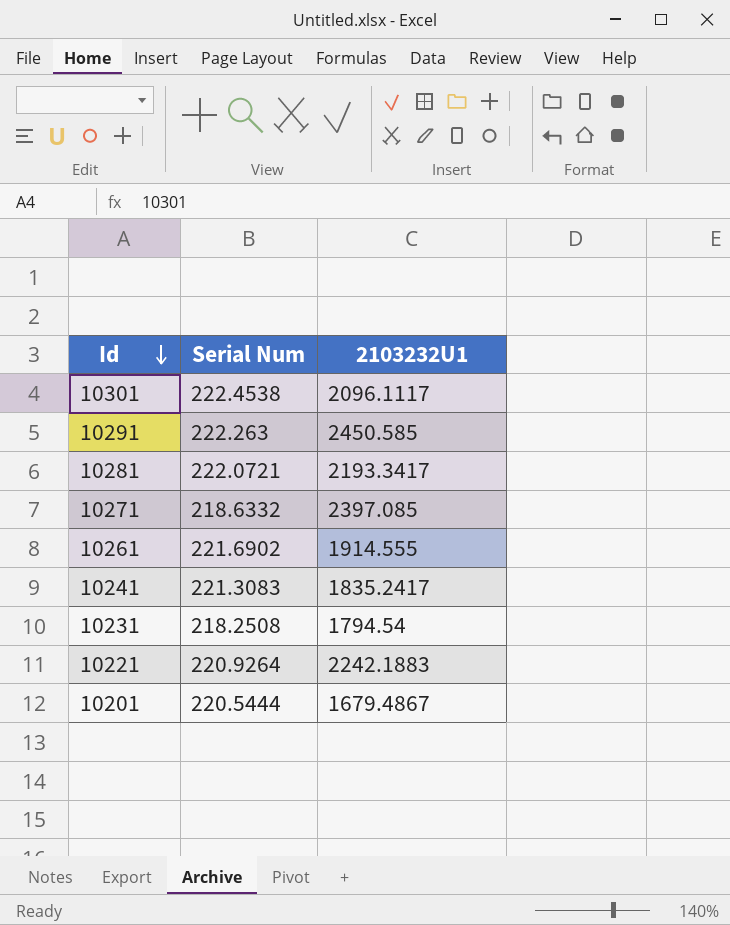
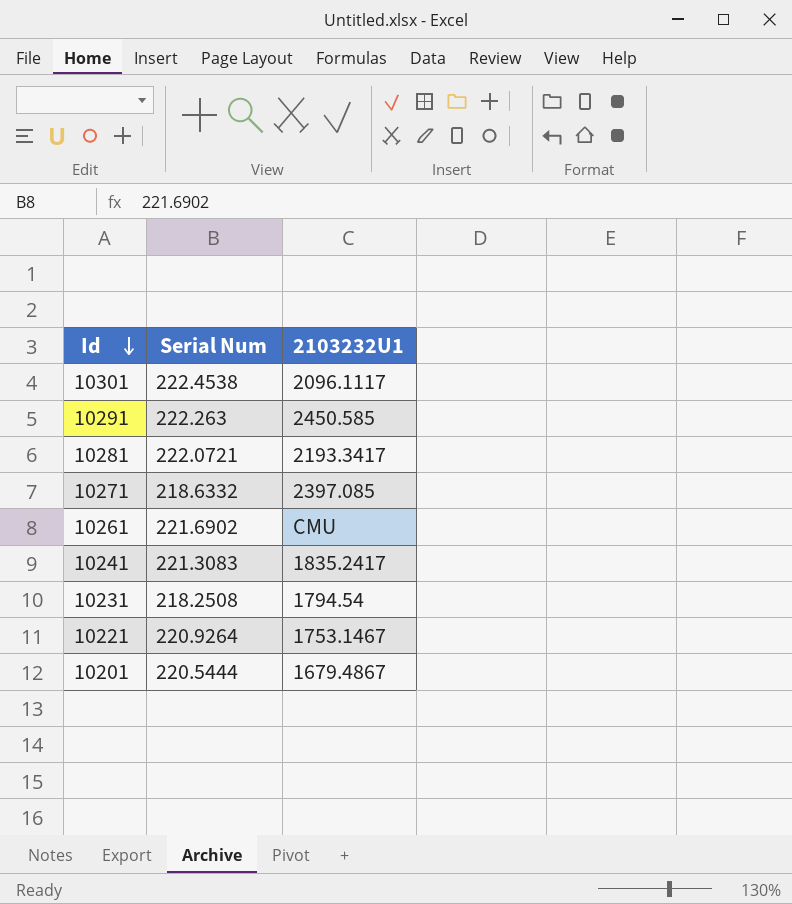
10261 | 2103232U1: 1914.555 -> CMU
10221 | 2103232U1: 2242.1883 -> 1753.1467

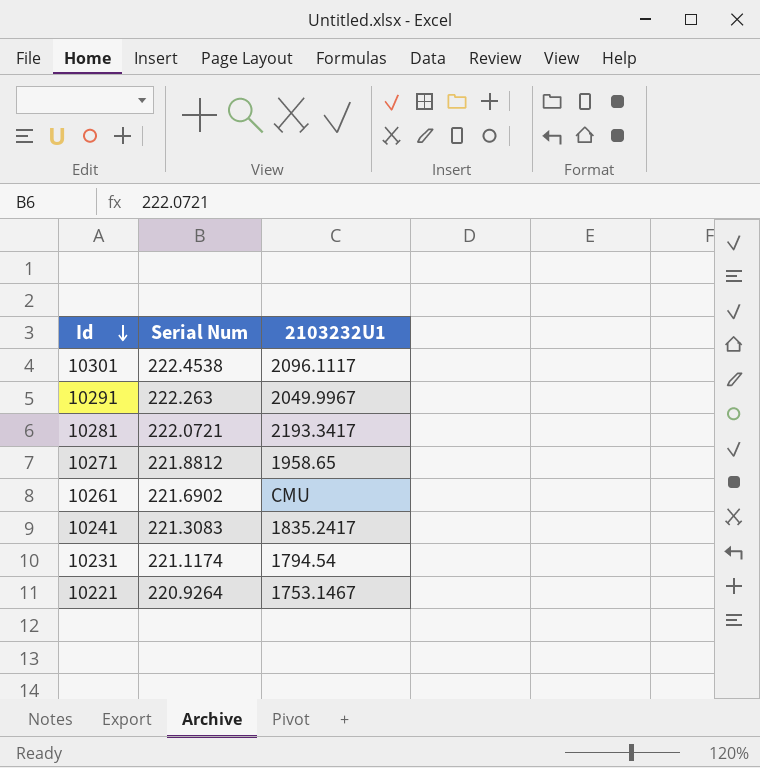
row 10201: 220.5444 | 1679.4867 -> none
10291 | 2103232U1: 2450.585 -> 2049.9967
10271 | Serial Num: 218.6332 -> 221.8812
10271 | 2103232U1: 2397.085 -> 1958.65
10231 | Serial Num: 218.2508 -> 221.1174

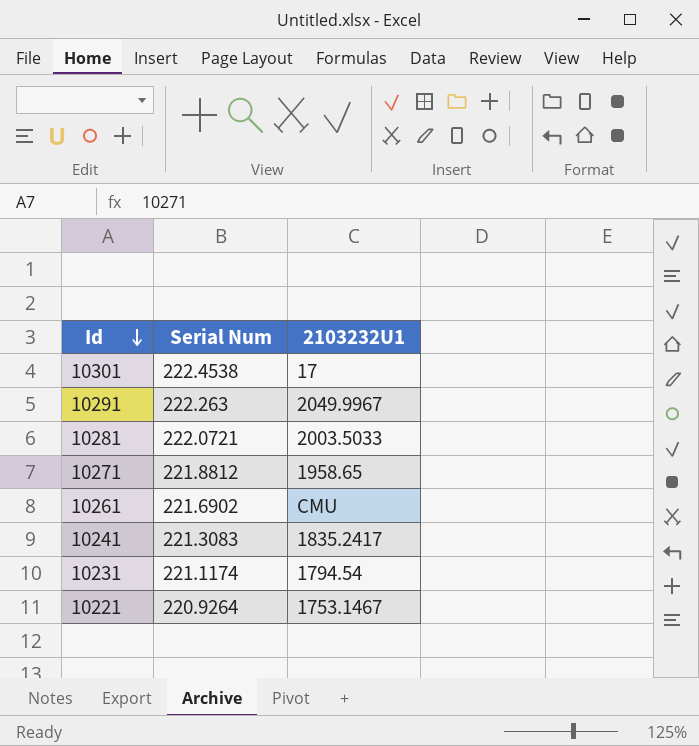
10301 | 2103232U1: 2096.1117 -> 17
10281 | 2103232U1: 2193.3417 -> 2003.5033

